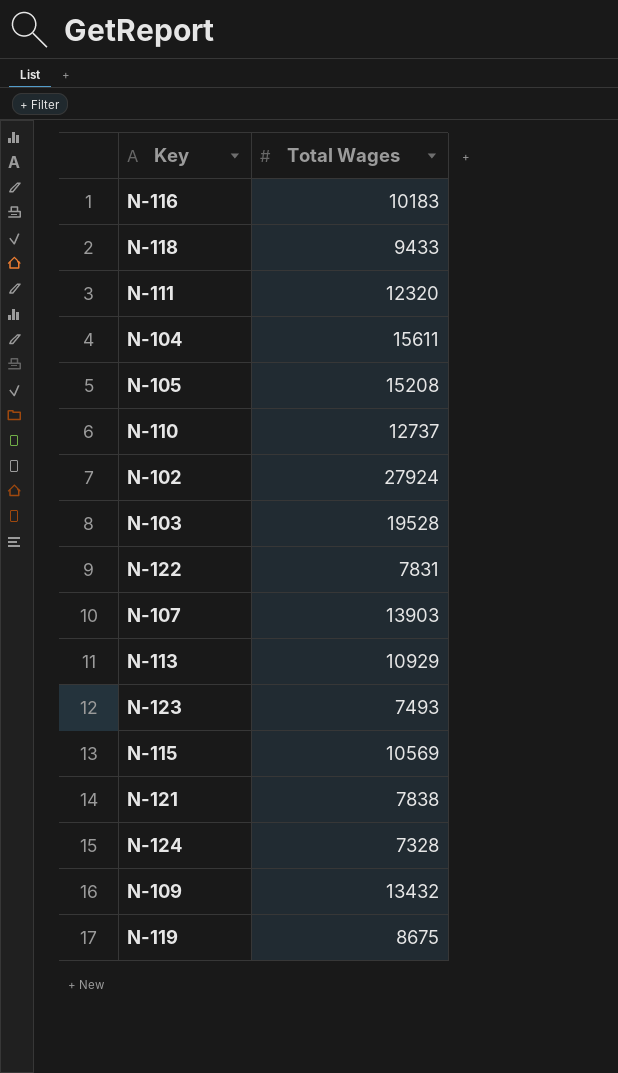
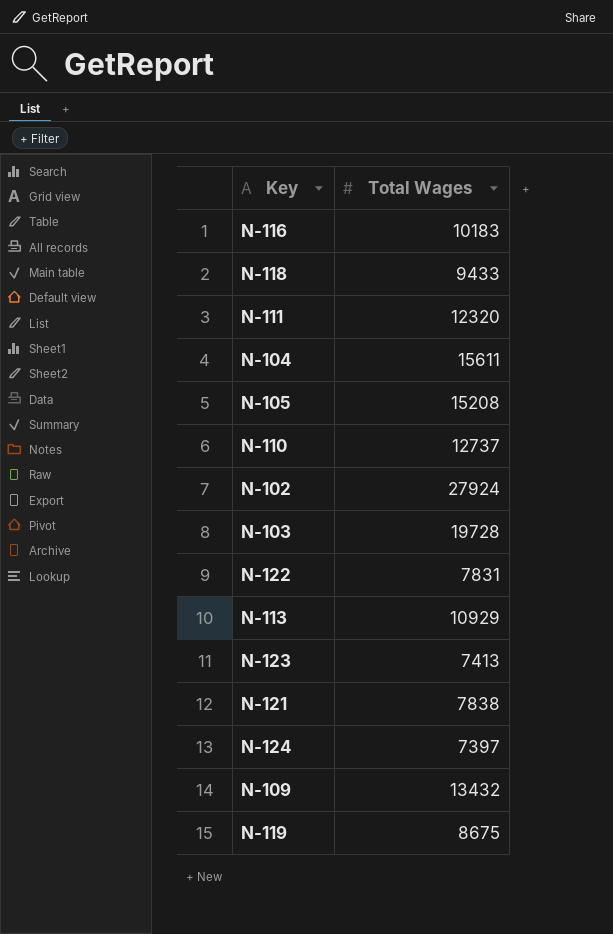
row N-107: 13903 -> none
row N-115: 10569 -> none
N-103 | Total Wages: 19528 -> 19728
N-123 | Total Wages: 7493 -> 7413
N-124 | Total Wages: 7328 -> 7397

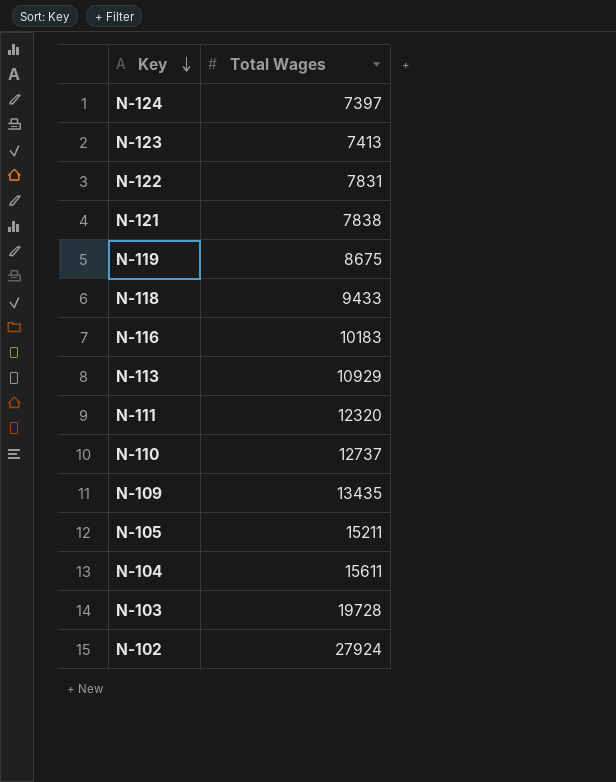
row order: none -> Key descending
N-109 | Total Wages: 13432 -> 13435
N-105 | Total Wages: 15208 -> 15211

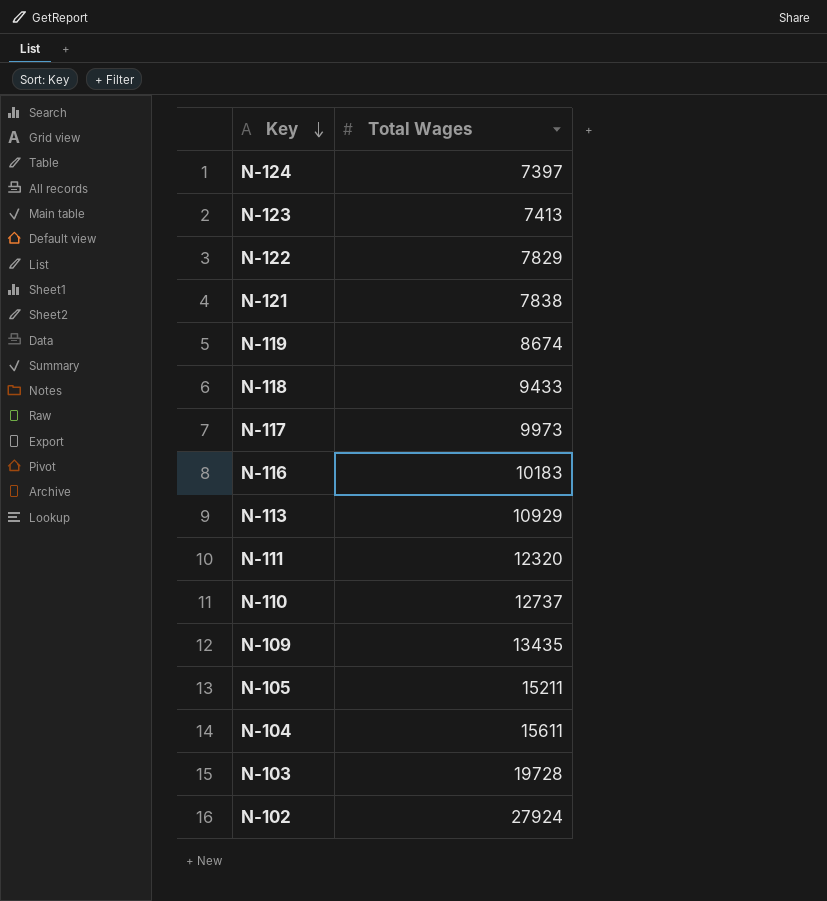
N-122 | Total Wages: 7831 -> 7829
N-119 | Total Wages: 8675 -> 8674
row N-117: none -> 9973

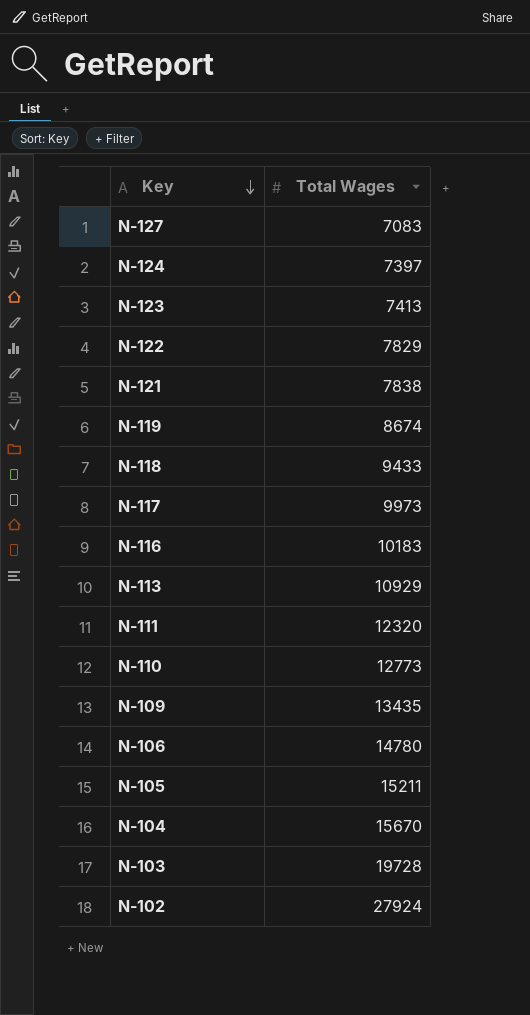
row N-127: none -> 7083
N-110 | Total Wages: 12737 -> 12773
row N-106: none -> 14780
N-104 | Total Wages: 15611 -> 15670

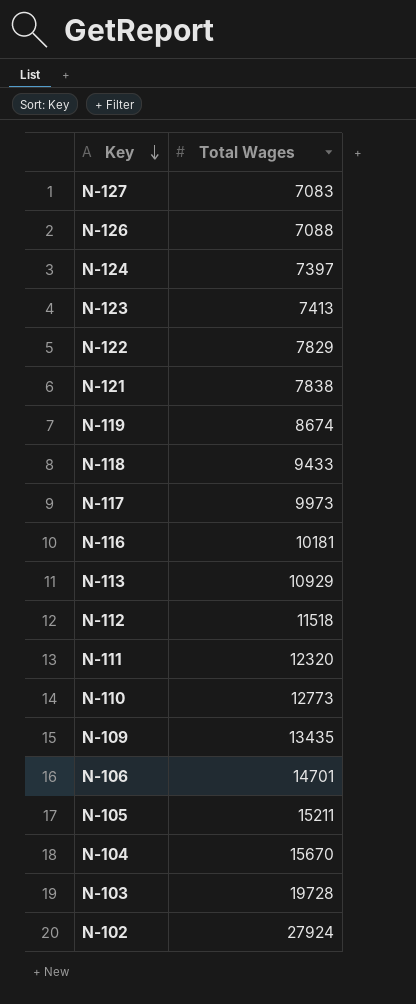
row N-126: none -> 7088
N-116 | Total Wages: 10183 -> 10181
row N-112: none -> 11518
N-106 | Total Wages: 14780 -> 14701

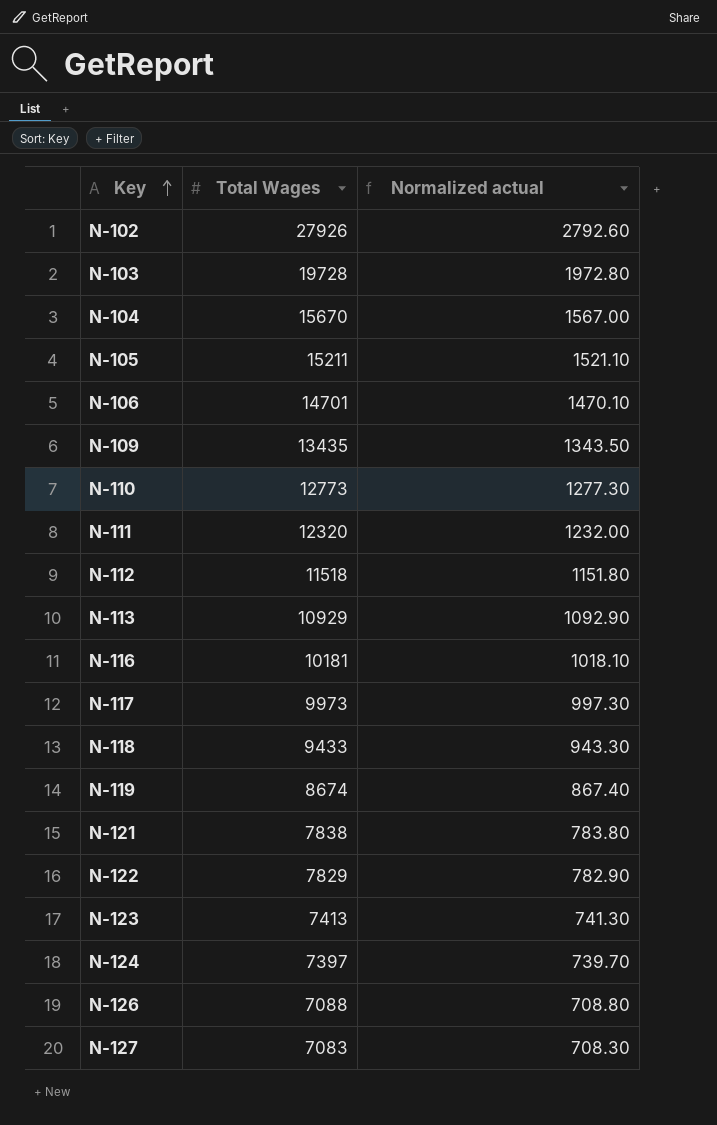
row order: Key descending -> Key ascending
column Normalized actual | formula: none -> [Total Wages] * 0.1
N-102 | Total Wages: 27924 -> 27926

